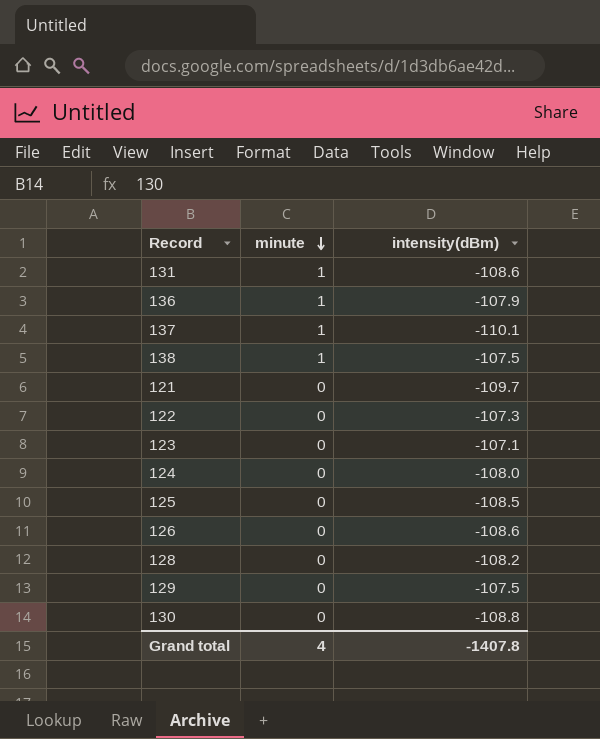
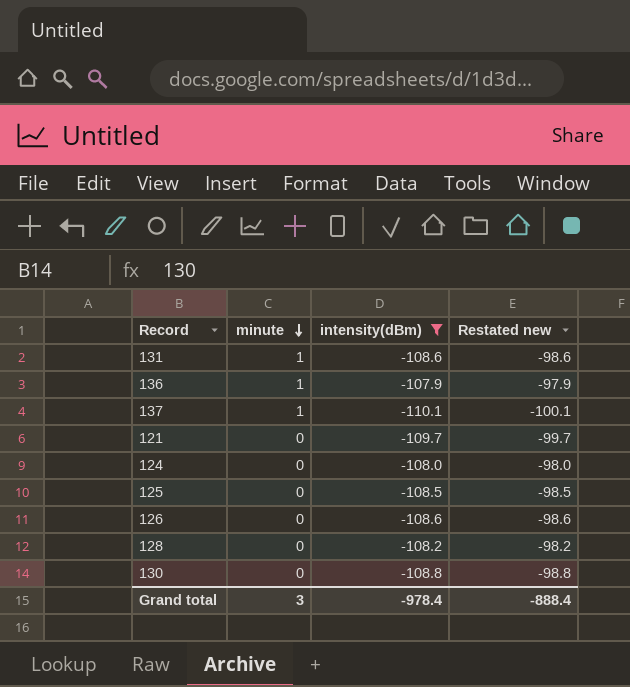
filter: none -> intensity(dBm) <= -107.9
column Restated new | formula: none -> [intensity(dBm)] + 10
Grand total | minute: 4 -> 3
Grand total | intensity(dBm): -1407.8 -> -978.4

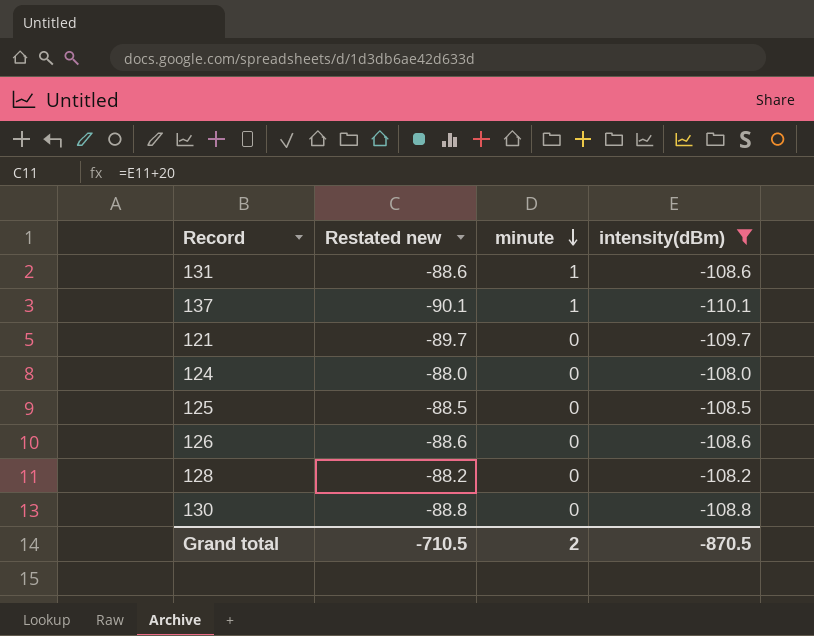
column Restated new | formula: [intensity(dBm)] + 10 -> [intensity(dBm)] + 20
column Restated new | position: 4 -> 2
row 136: 1 | -107.9 | -97.9 -> none
Grand total | Restated new: -888.4 -> -710.5
Grand total | minute: 3 -> 2
Grand total | intensity(dBm): -978.4 -> -870.5

